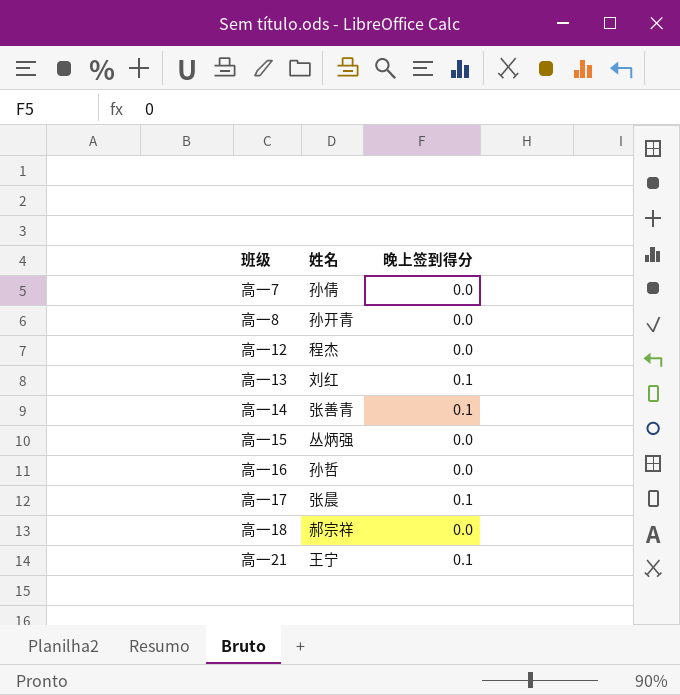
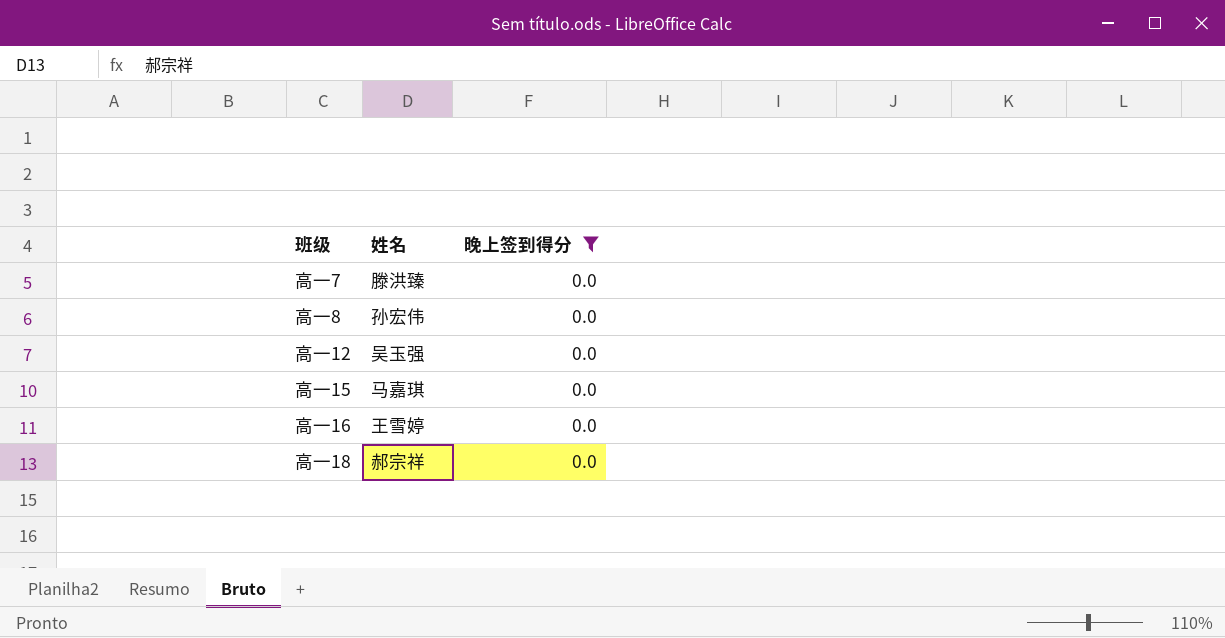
filter: none -> 晚上签到得分 = 0.0
高一7 | 姓名: 孙倩 -> 滕洪臻
高一8 | 姓名: 孙开青 -> 孙宏伟
高一12 | 姓名: 程杰 -> 吴玉强
高一15 | 姓名: 丛炳强 -> 马嘉琪
高一16 | 姓名: 孙哲 -> 王雪婷

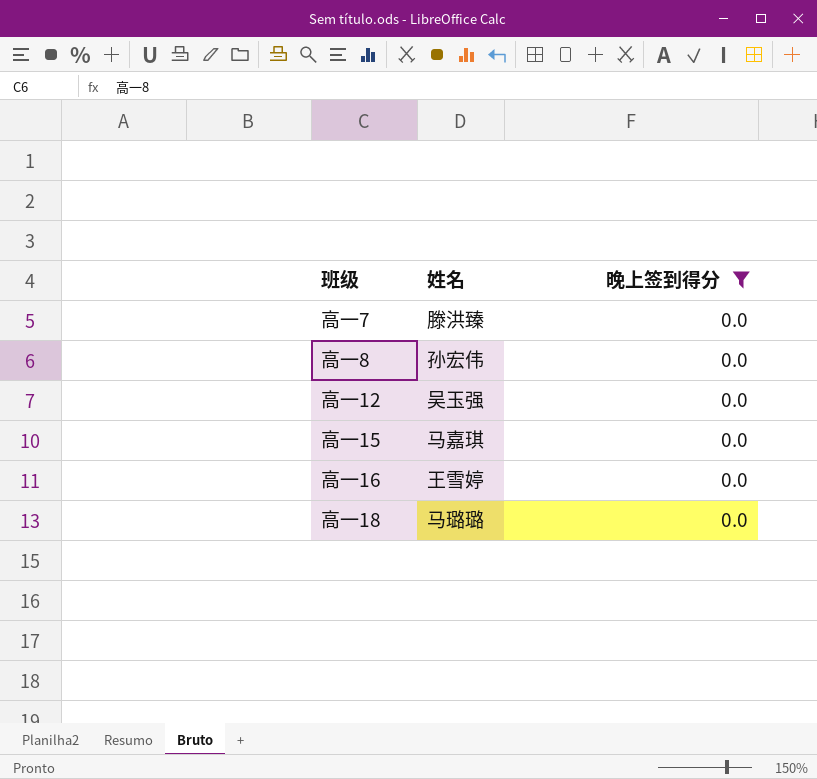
高一18 | 姓名: 郝宗祥 -> 马璐璐

